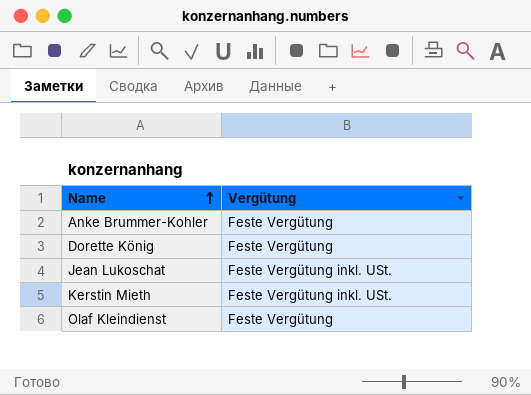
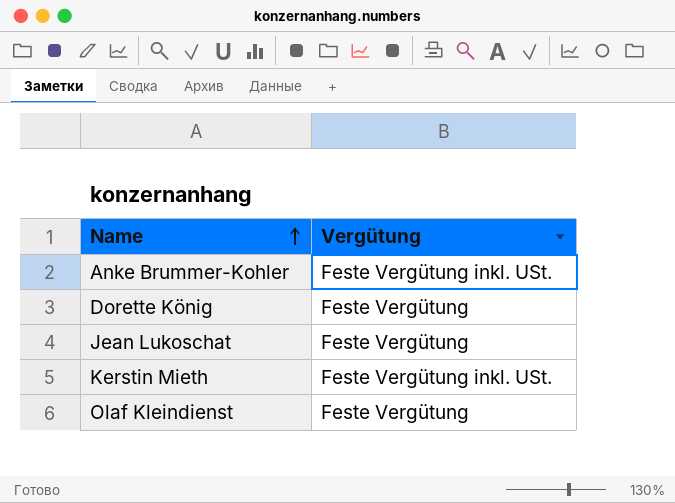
Anke Brummer-Kohler | Vergütung: Feste Vergütung -> Feste Vergütung inkl. USt.
Jean Lukoschat | Vergütung: Feste Vergütung inkl. USt. -> Feste Vergütung

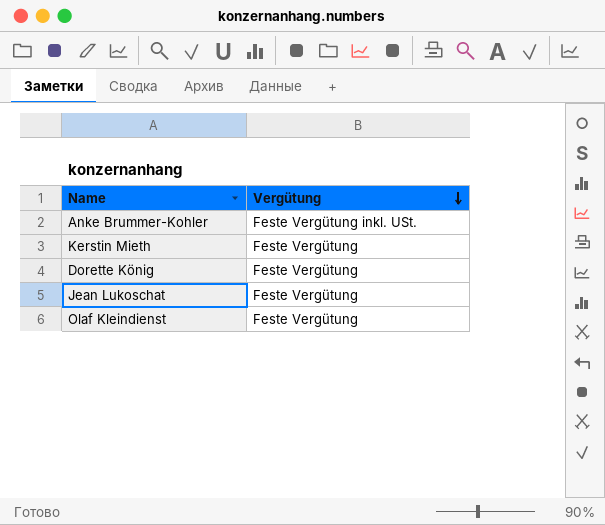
row order: Name ascending -> Vergütung descending
Kerstin Mieth | Vergütung: Feste Vergütung inkl. USt. -> Feste Vergütung

